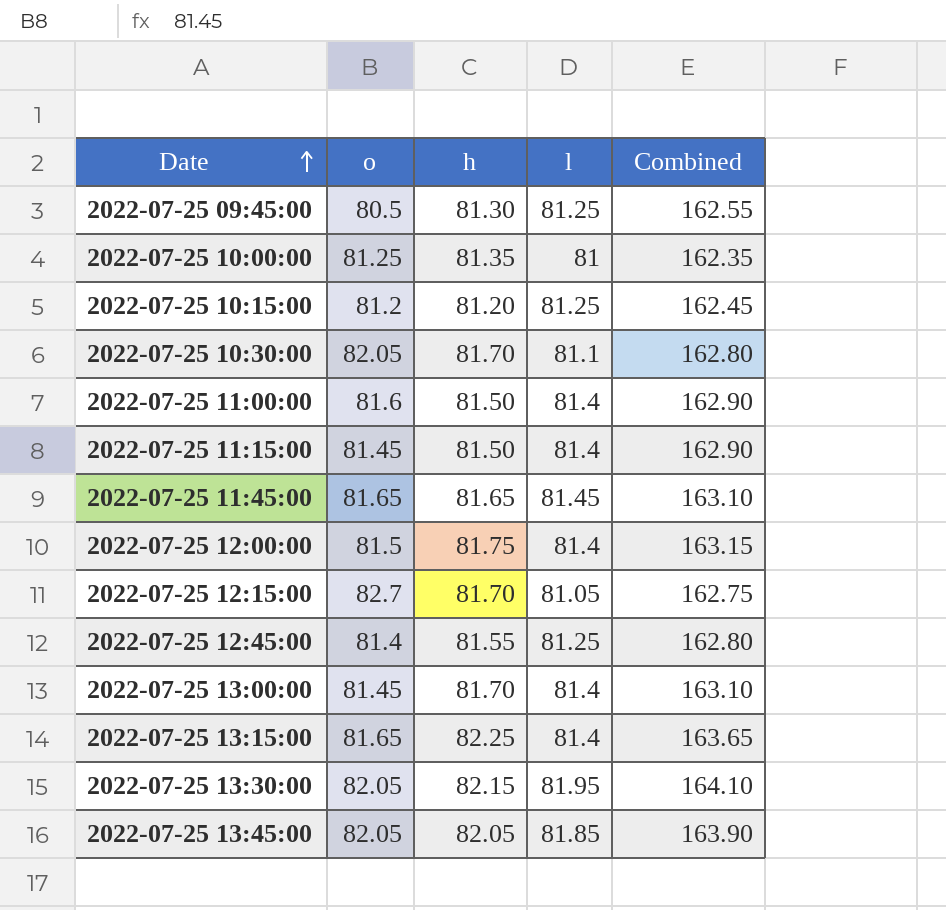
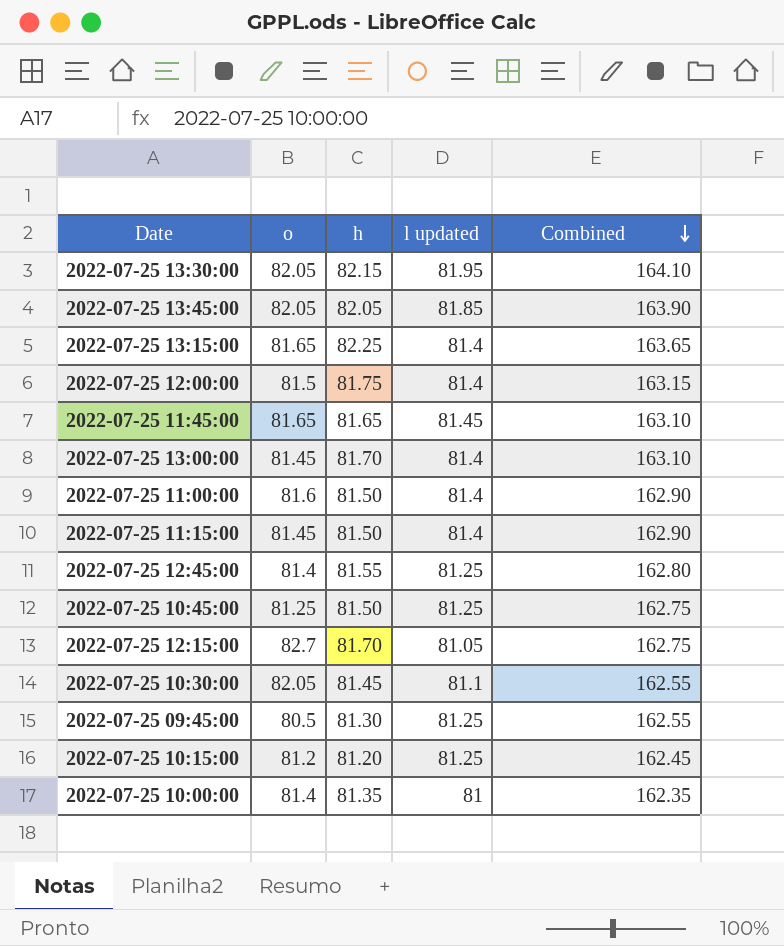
row order: Date ascending -> Combined descending
column name: l -> l updated
row 2022-07-25 10:45:00: none -> 81.25 | 81.50 | 81.25 | 162.75
2022-07-25 10:30:00 | h: 81.70 -> 81.45
2022-07-25 10:30:00 | Combined: 162.80 -> 162.55
2022-07-25 10:00:00 | o: 81.25 -> 81.4

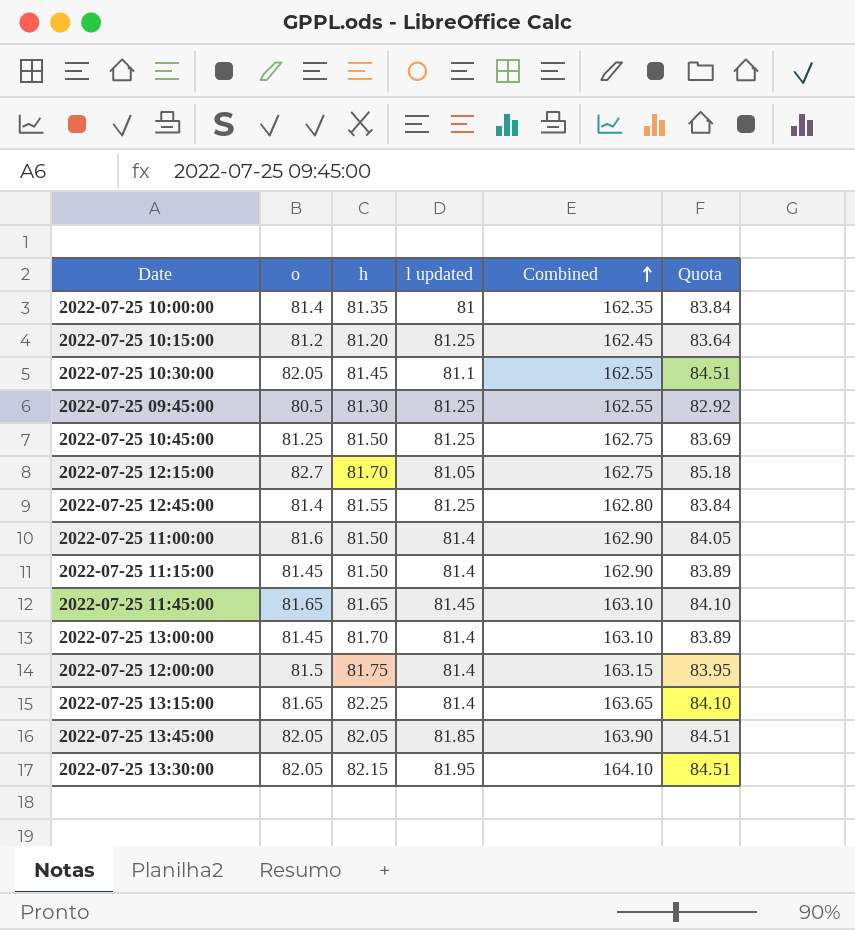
row order: Combined descending -> Combined ascending
column Quota | formula: none -> [o] * 1.03

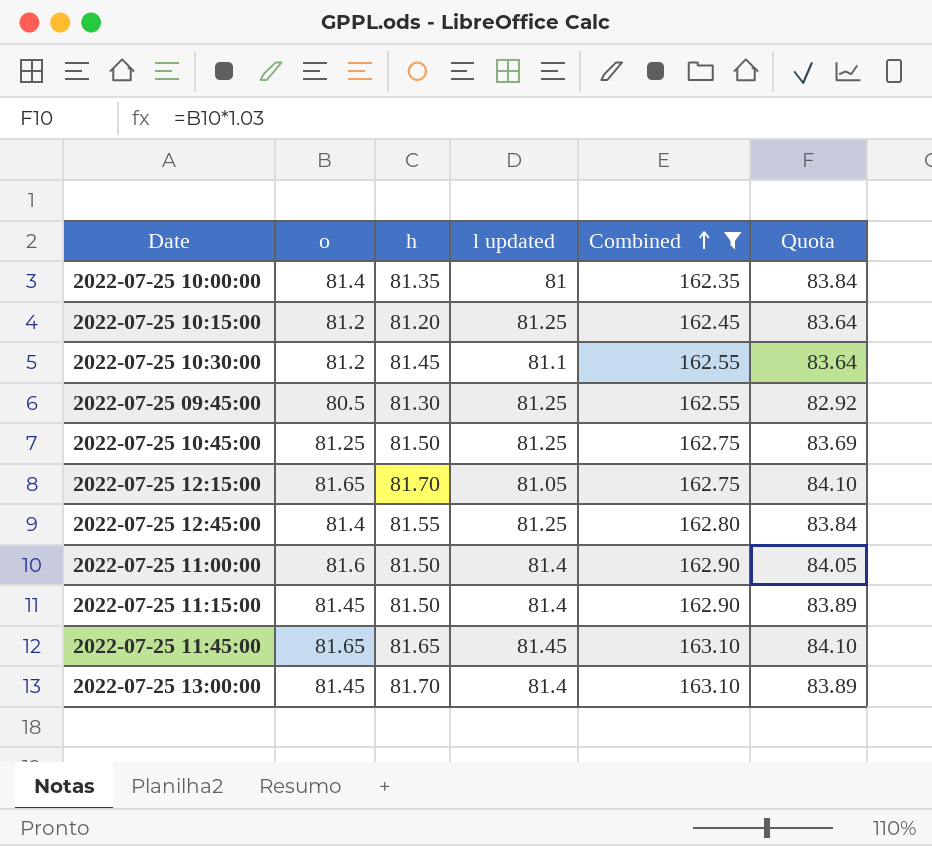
filter: none -> Combined <= 163.10
2022-07-25 10:30:00 | o: 82.05 -> 81.2
2022-07-25 10:30:00 | Quota: 84.51 -> 83.64
2022-07-25 12:15:00 | o: 82.7 -> 81.65
2022-07-25 12:15:00 | Quota: 85.18 -> 84.10

